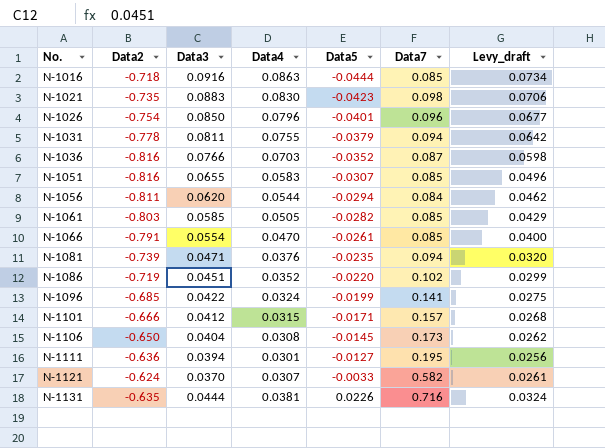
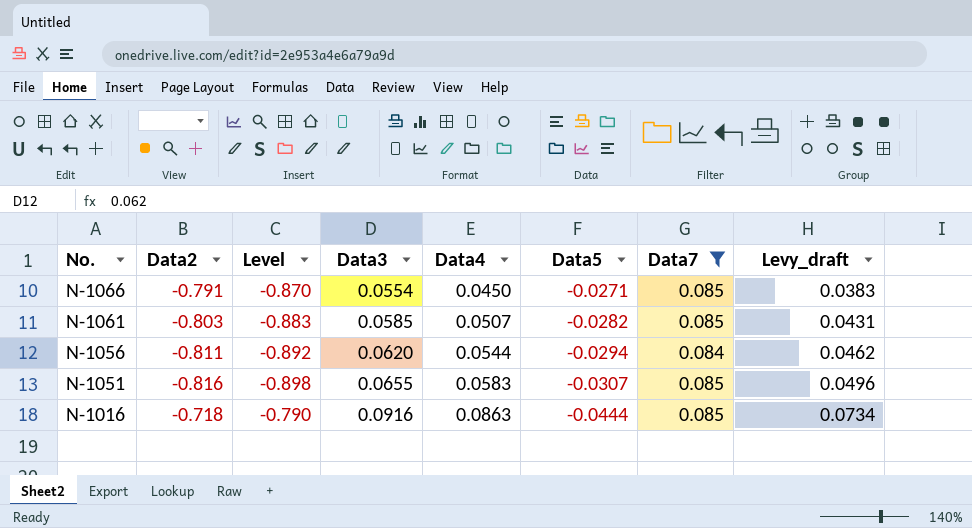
filter: none -> Data7 <= 0.085
row order: No. ascending -> No. descending
column Level | formula: none -> [Data2] * 1.1
N-1066 | Data4: 0.0470 -> 0.0450
N-1066 | Data5: -0.0261 -> -0.0271
N-1066 | Levy_draft: 0.0400 -> 0.0383
N-1061 | Data4: 0.0505 -> 0.0507
N-1061 | Levy_draft: 0.0429 -> 0.0431

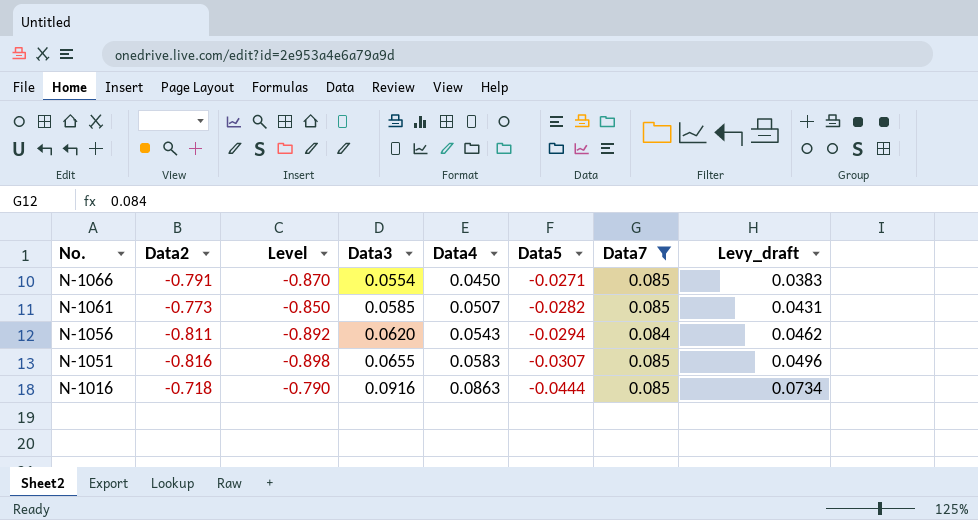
N-1061 | Data2: -0.803 -> -0.773
N-1061 | Level: -0.883 -> -0.850
N-1056 | Data4: 0.0544 -> 0.0543

